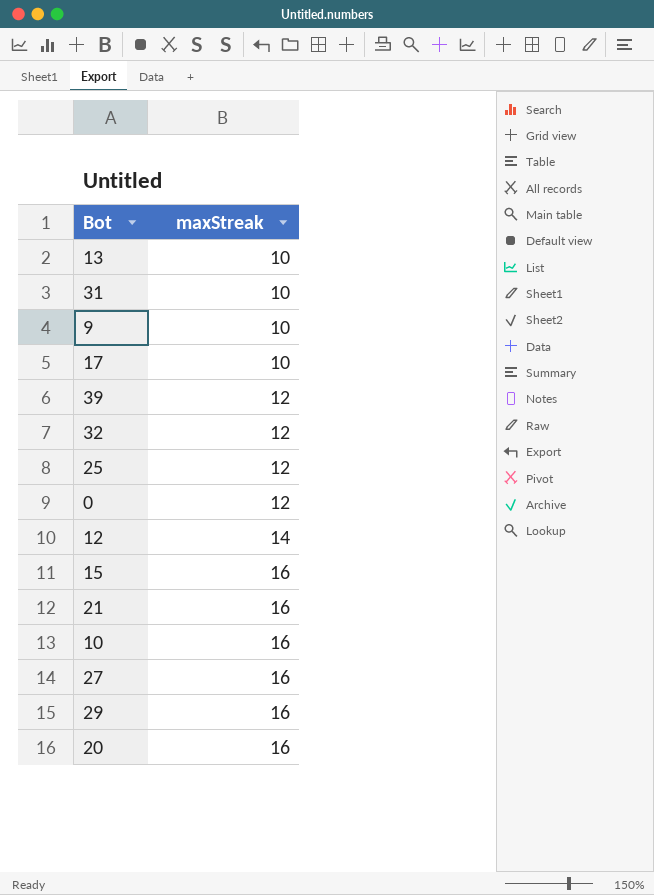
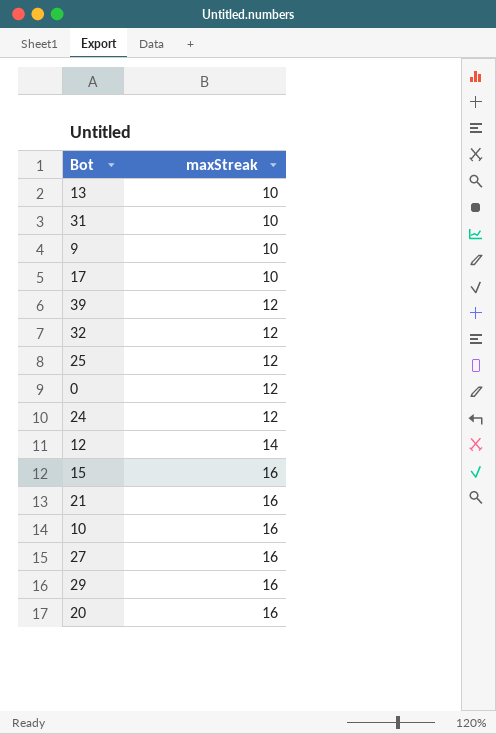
row 24: none -> 12

